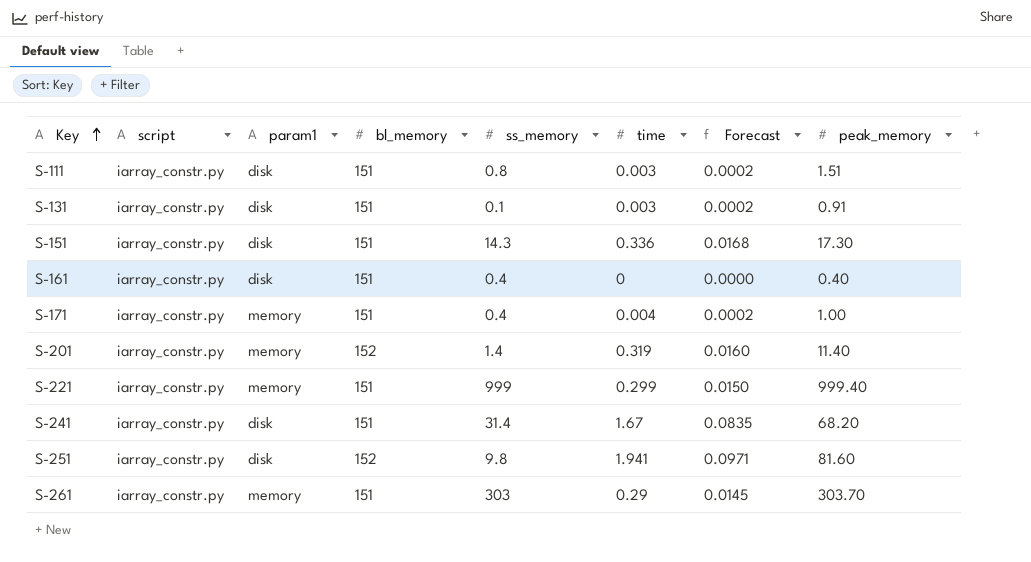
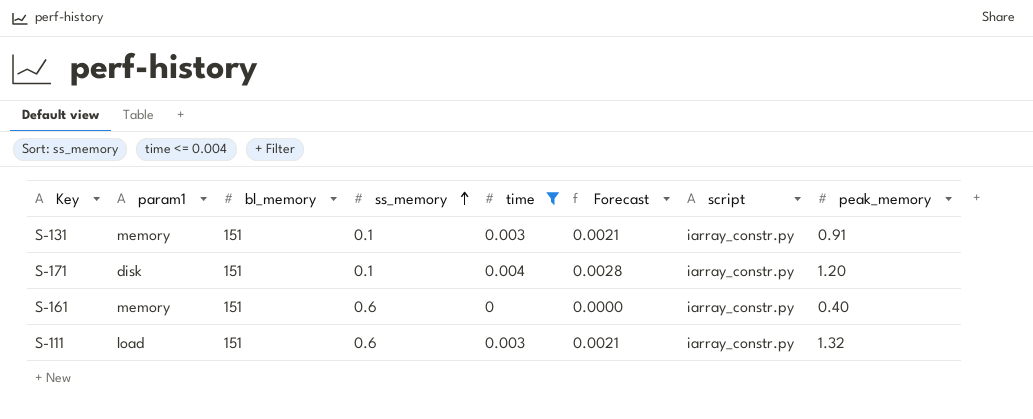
filter: none -> time <= 0.004
row order: Key ascending -> ss_memory ascending
column Forecast | formula: [time] * 0.05 -> [time] * 0.7
column script | position: 2 -> 7
S-131 | param1: disk -> memory
S-171 | param1: memory -> disk
S-171 | ss_memory: 0.4 -> 0.1
S-171 | peak_memory: 1.00 -> 1.20
S-161 | param1: disk -> memory
S-161 | ss_memory: 0.4 -> 0.6
S-111 | param1: disk -> load
S-111 | ss_memory: 0.8 -> 0.6
S-111 | peak_memory: 1.51 -> 1.32

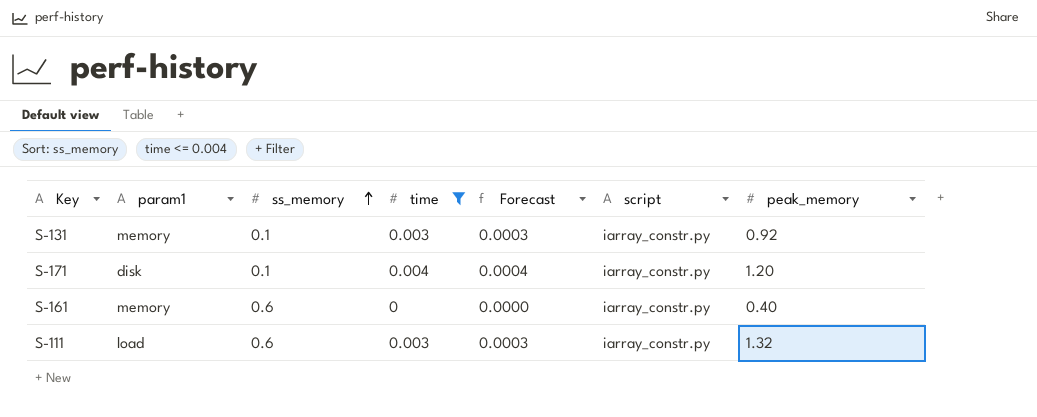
column bl_memory | position: 3 -> none
column Forecast | formula: [time] * 0.7 -> [time] * 0.1
S-131 | peak_memory: 0.91 -> 0.92

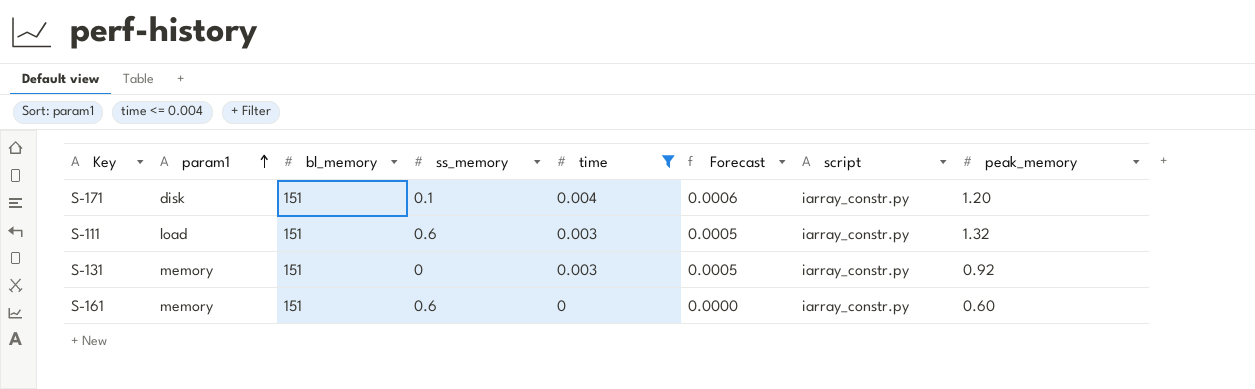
row order: ss_memory ascending -> param1 ascending
column bl_memory | position: none -> 3
column Forecast | formula: [time] * 0.1 -> [time] * 0.15
S-131 | ss_memory: 0.1 -> 0
S-161 | peak_memory: 0.40 -> 0.60

